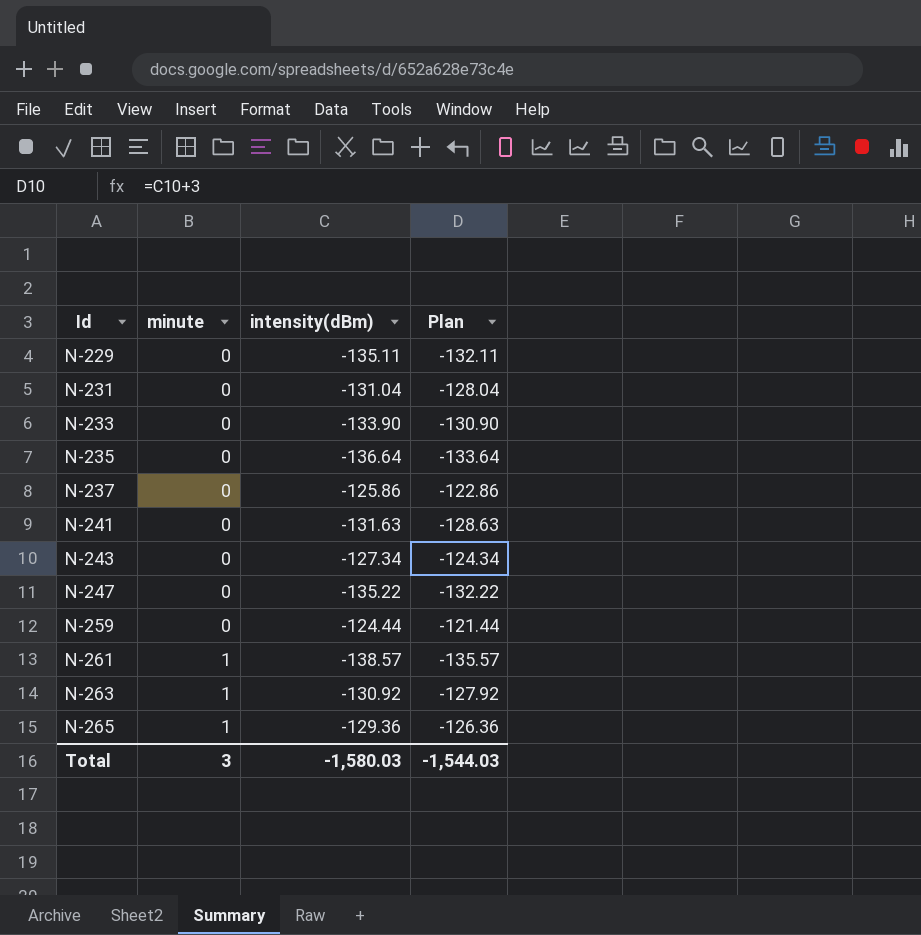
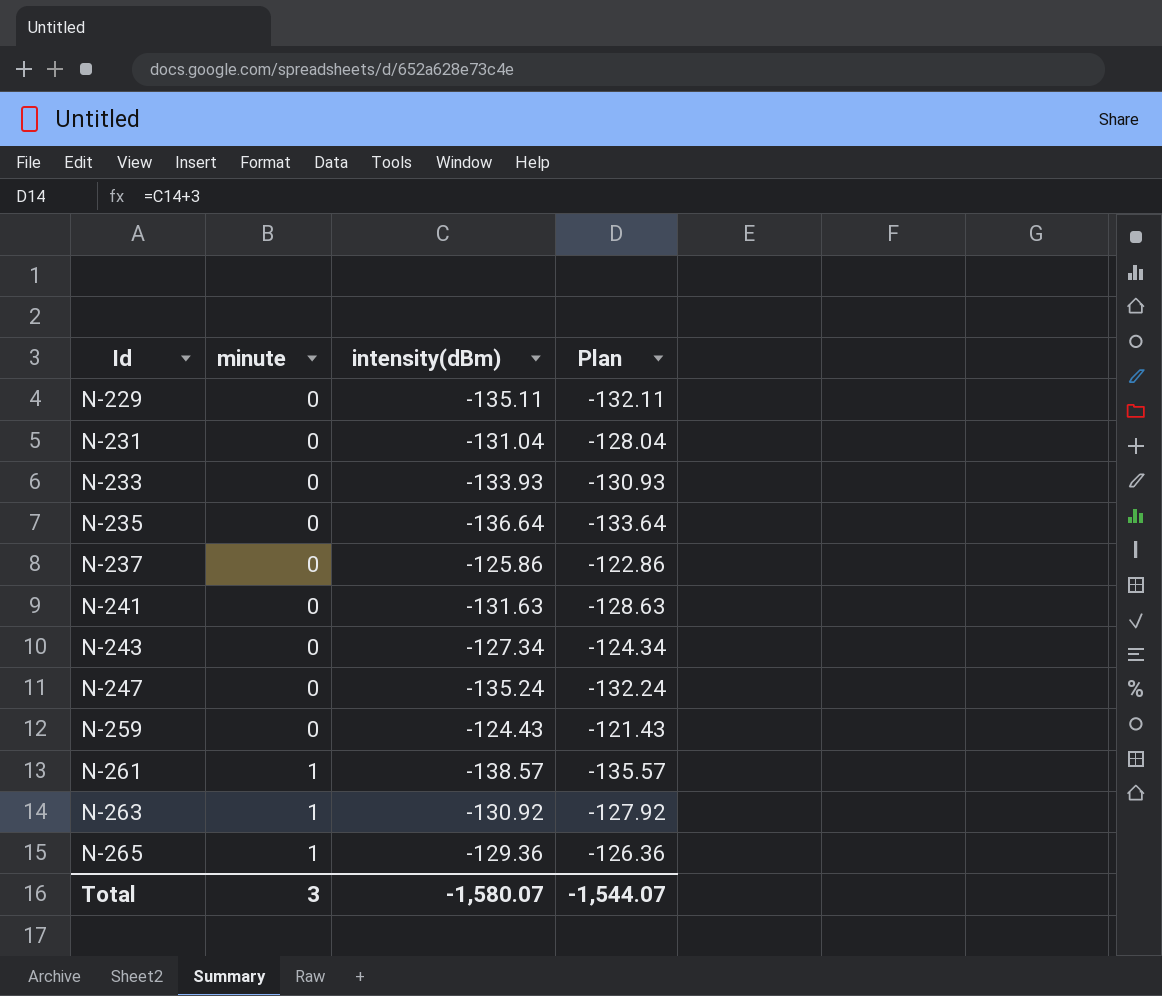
N-233 | intensity(dBm): -133.90 -> -133.93
N-233 | Plan: -130.90 -> -130.93
N-247 | intensity(dBm): -135.22 -> -135.24
N-247 | Plan: -132.22 -> -132.24
N-259 | intensity(dBm): -124.44 -> -124.43
N-259 | Plan: -121.44 -> -121.43
Total | intensity(dBm): -1,580.03 -> -1,580.07
Total | Plan: -1,544.03 -> -1,544.07

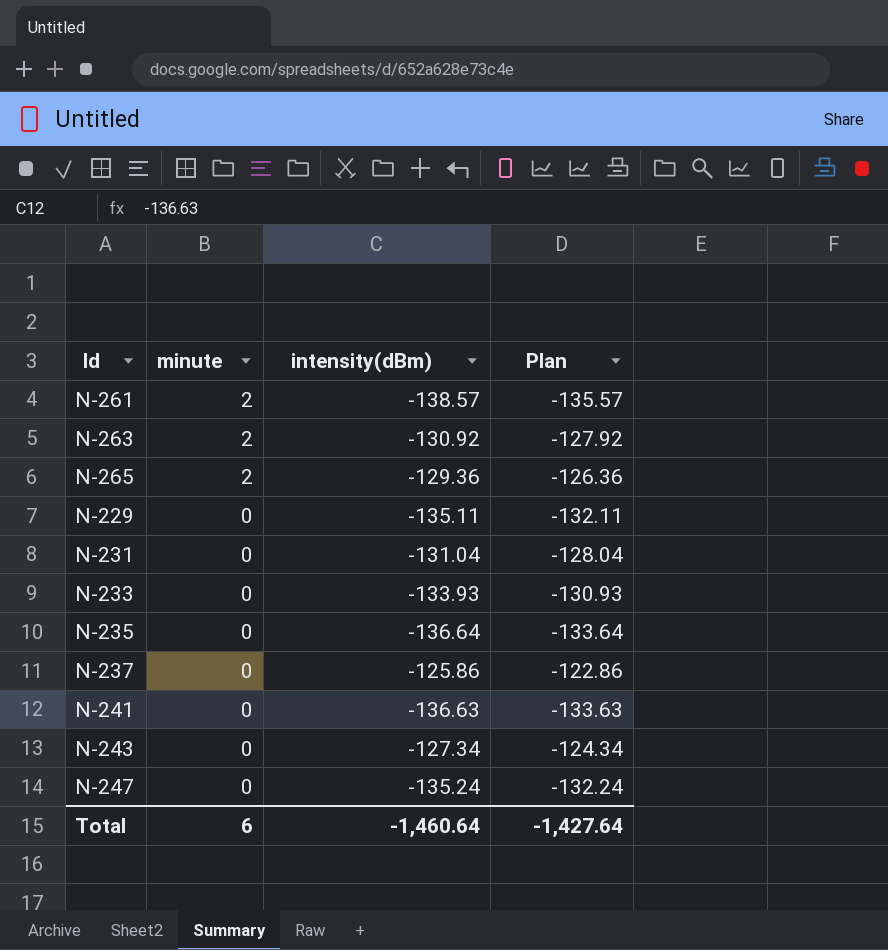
row order: Id ascending -> minute descending
row N-259: 0 | -124.43 | -121.43 -> none
N-261 | minute: 1 -> 2
N-263 | minute: 1 -> 2
N-265 | minute: 1 -> 2
N-241 | intensity(dBm): -131.63 -> -136.63
N-241 | Plan: -128.63 -> -133.63
Total | minute: 3 -> 6
Total | intensity(dBm): -1,580.07 -> -1,460.64
Total | Plan: -1,544.07 -> -1,427.64

